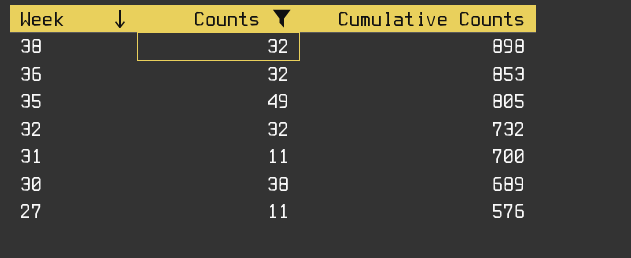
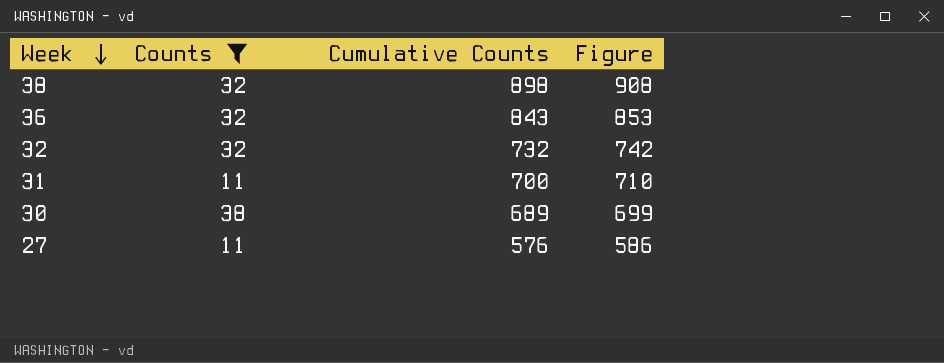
column Figure | formula: none -> [Cumulative Counts] + 10
row 35: 49 | 805 -> none
36 | Cumulative Counts: 853 -> 843

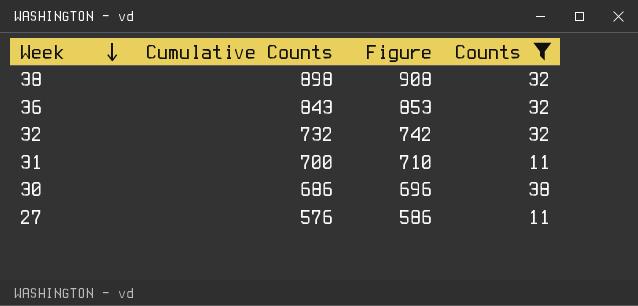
column Counts | position: 2 -> 4
30 | Cumulative Counts: 689 -> 686
30 | Figure: 699 -> 696

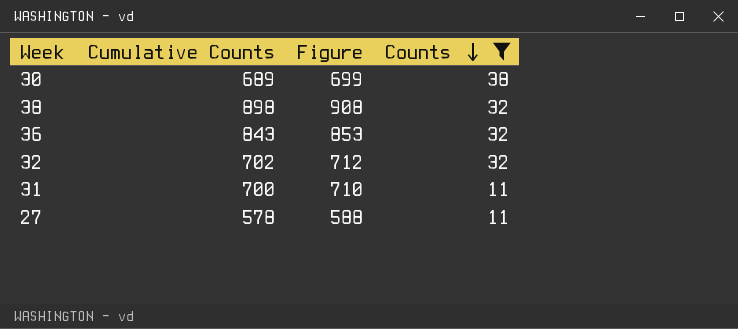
row order: Week descending -> Counts descending
30 | Cumulative Counts: 686 -> 689
30 | Figure: 696 -> 699
32 | Cumulative Counts: 732 -> 702
32 | Figure: 742 -> 712
27 | Cumulative Counts: 576 -> 578
27 | Figure: 586 -> 588

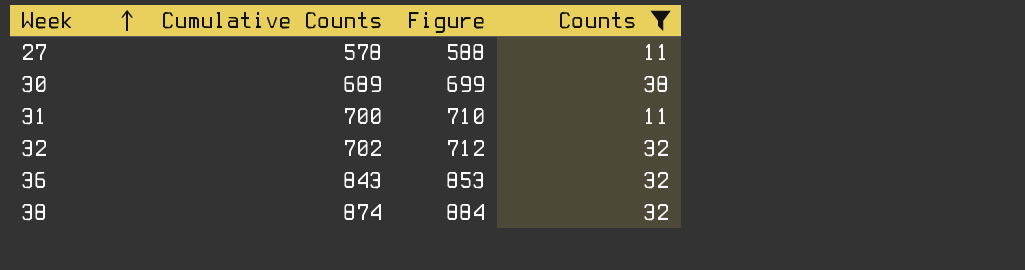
row order: Counts descending -> Week ascending
38 | Cumulative Counts: 898 -> 874
38 | Figure: 908 -> 884

